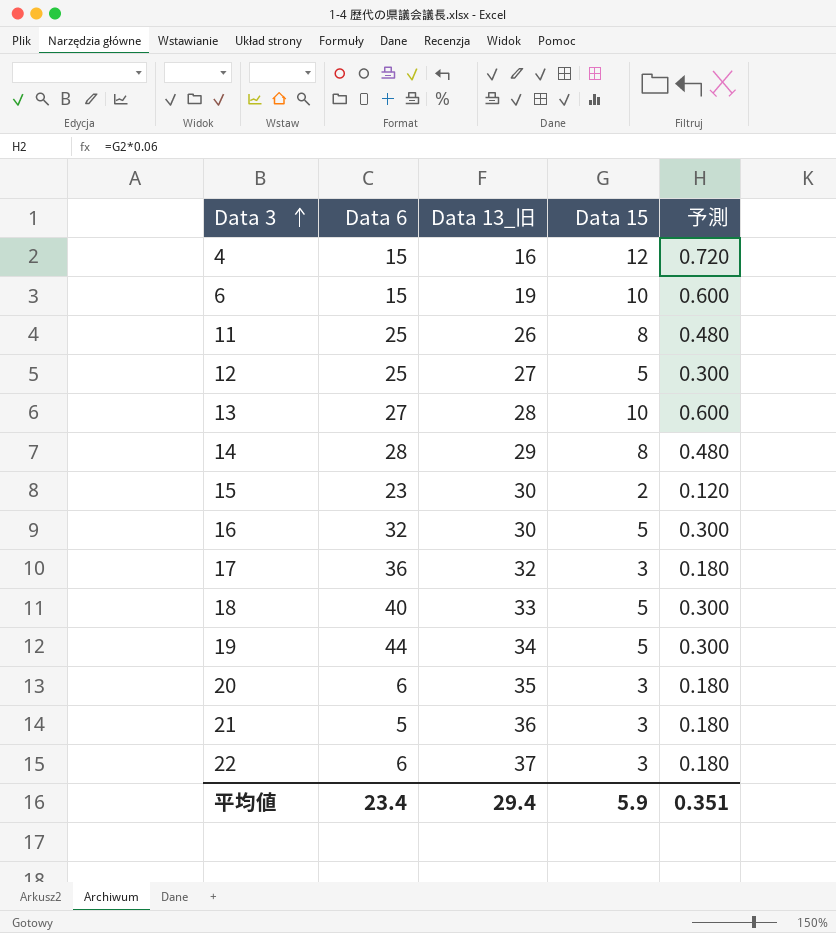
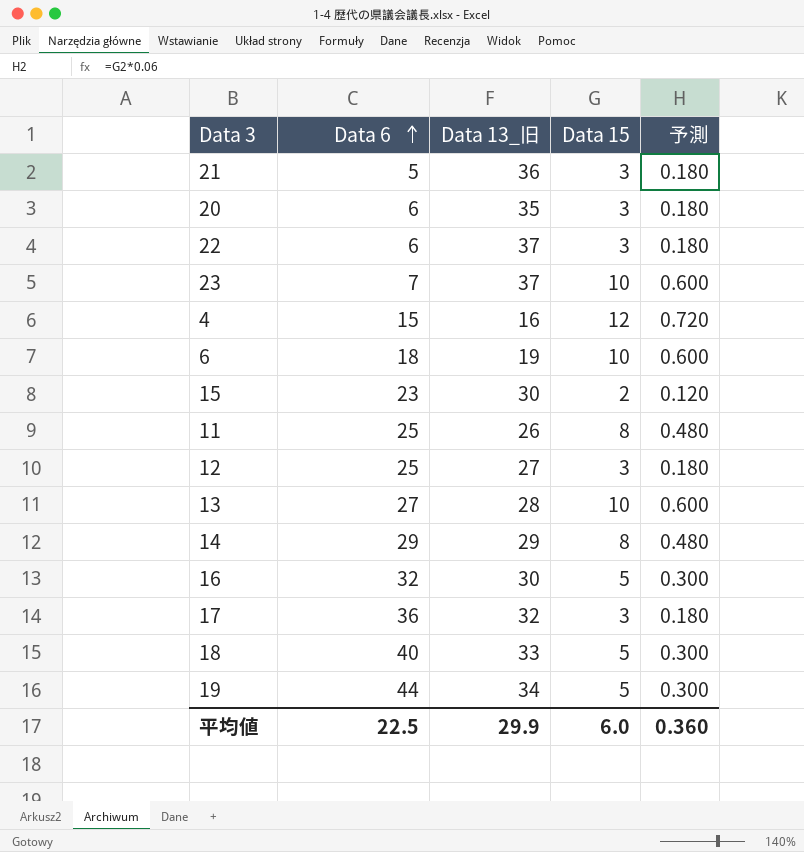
row order: Data 3 ascending -> Data 6 ascending
row 23: none -> 7 | 37 | 10 | 0.600
6 | Data 6: 15 -> 18
12 | Data 15: 5 -> 3
12 | 予測: 0.300 -> 0.180
14 | Data 6: 28 -> 29
平均値 | Data 6: 23.4 -> 22.5
平均値 | Data 13_旧: 29.4 -> 29.9
平均値 | Data 15: 5.9 -> 6.0
平均値 | 予測: 0.351 -> 0.360

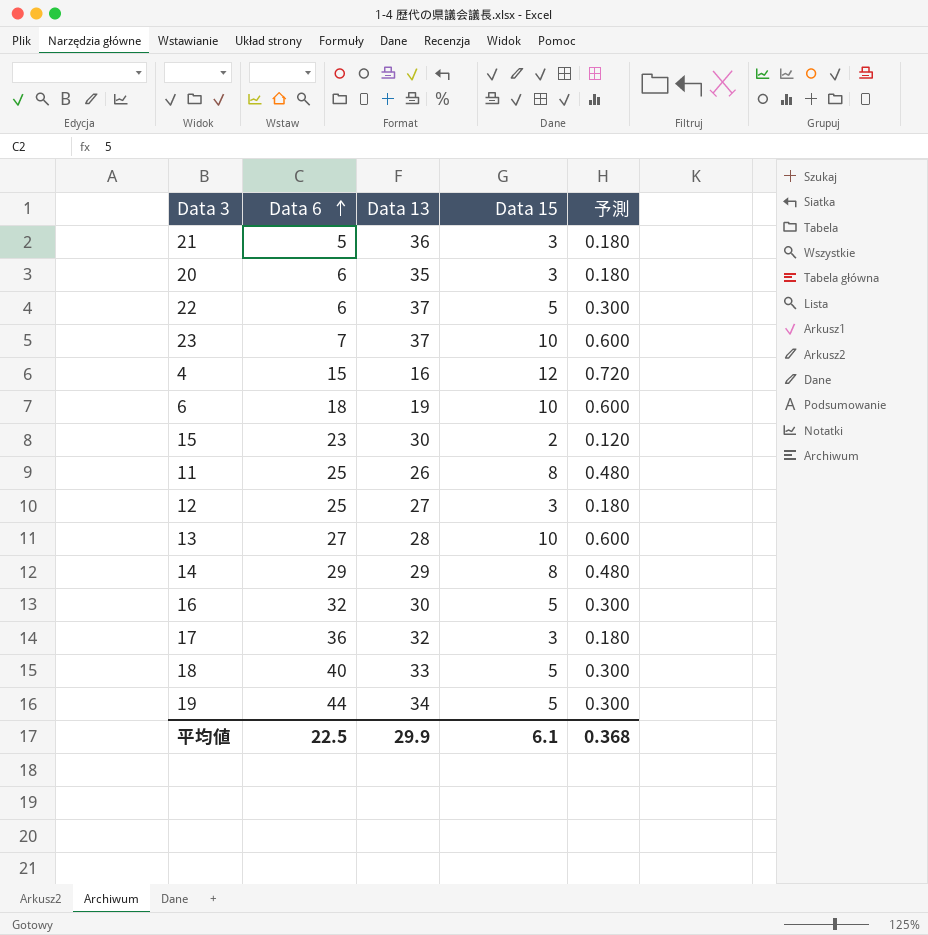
column name: Data 13_旧 -> Data 13
22 | Data 15: 3 -> 5
22 | 予測: 0.180 -> 0.300
平均値 | Data 15: 6.0 -> 6.1
平均値 | 予測: 0.360 -> 0.368

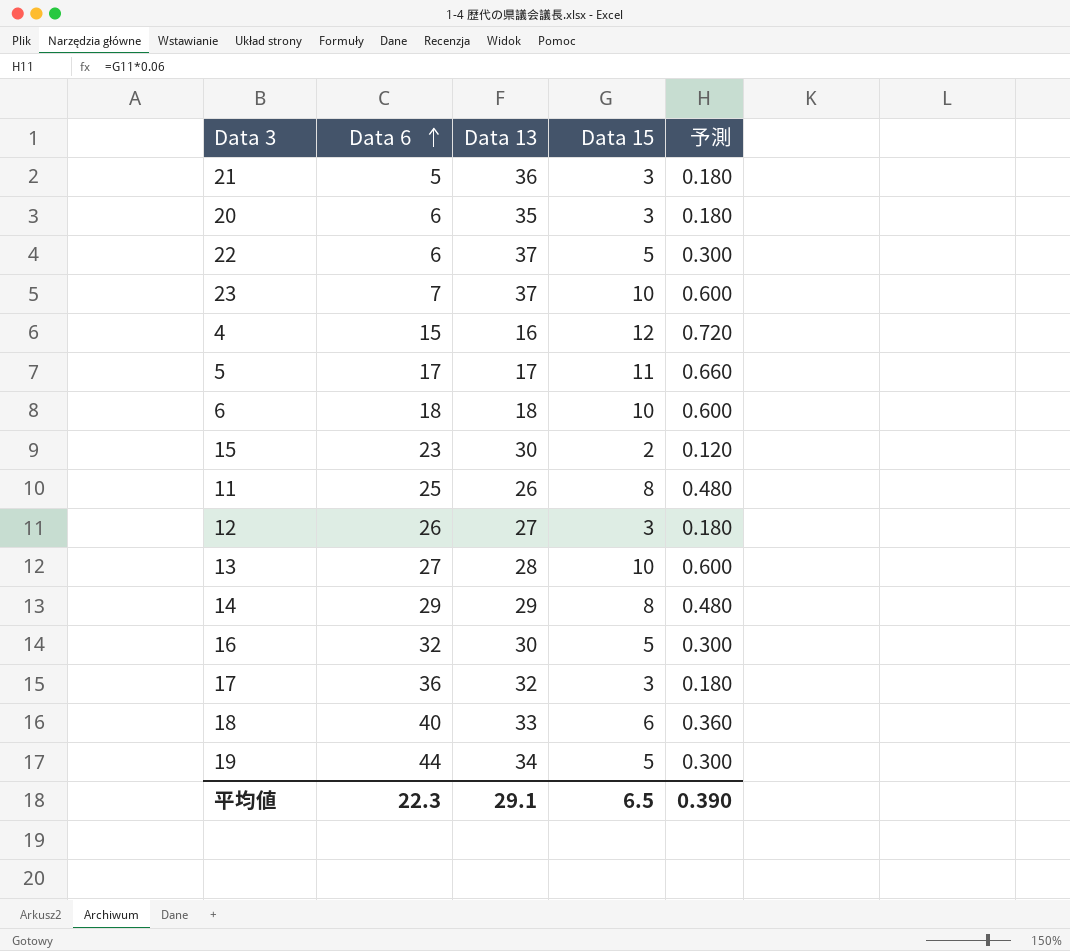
row 5: none -> 17 | 17 | 11 | 0.660
6 | Data 13: 19 -> 18
12 | Data 6: 25 -> 26
18 | Data 15: 5 -> 6
18 | 予測: 0.300 -> 0.360
平均値 | Data 6: 22.5 -> 22.3
平均値 | Data 13: 29.9 -> 29.1
平均値 | Data 15: 6.1 -> 6.5
平均値 | 予測: 0.368 -> 0.390

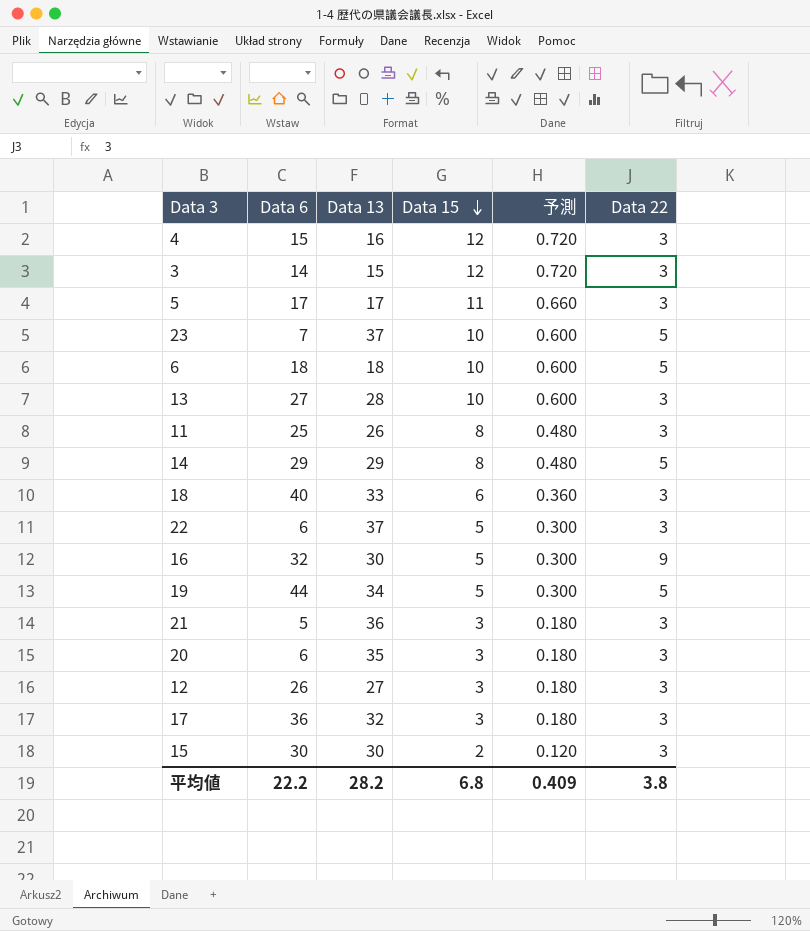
row order: Data 6 ascending -> Data 15 descending
column Data 22 | position: none -> 6
row 3: none -> 14 | 15 | 12 | 0.720 | 3
15 | Data 6: 23 -> 30
平均値 | Data 6: 22.3 -> 22.2
平均値 | Data 13: 29.1 -> 28.2
平均値 | Data 15: 6.5 -> 6.8
平均値 | 予測: 0.390 -> 0.409

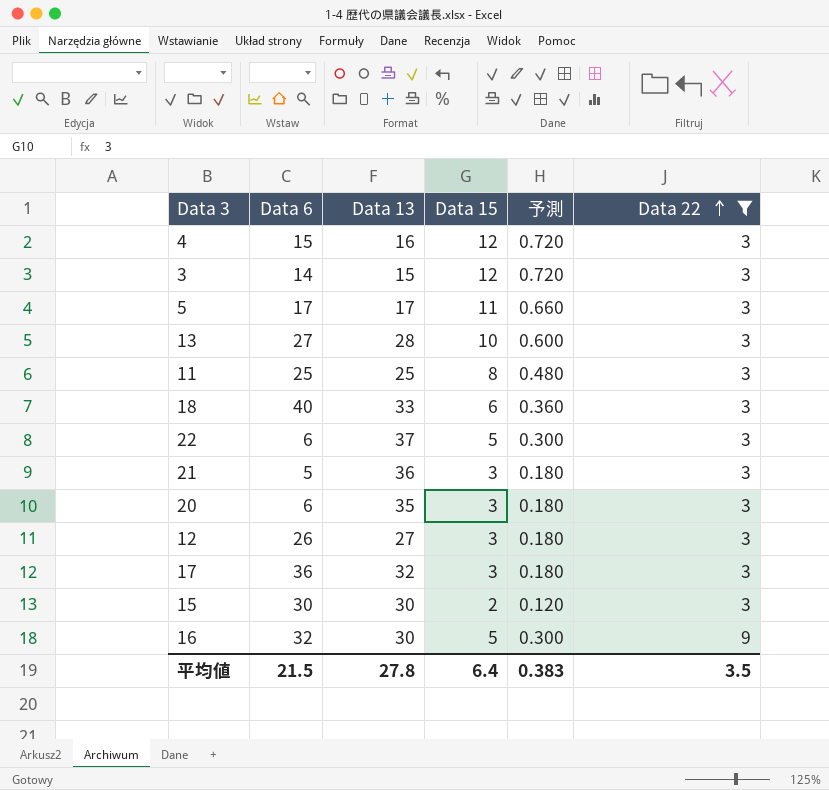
filter: none -> Data 22 != 5
row order: Data 15 descending -> Data 22 ascending
11 | Data 13: 26 -> 25
平均値 | Data 6: 22.2 -> 21.5
平均値 | Data 13: 28.2 -> 27.8
平均値 | Data 15: 6.8 -> 6.4
平均値 | 予測: 0.409 -> 0.383
平均値 | Data 22: 3.8 -> 3.5

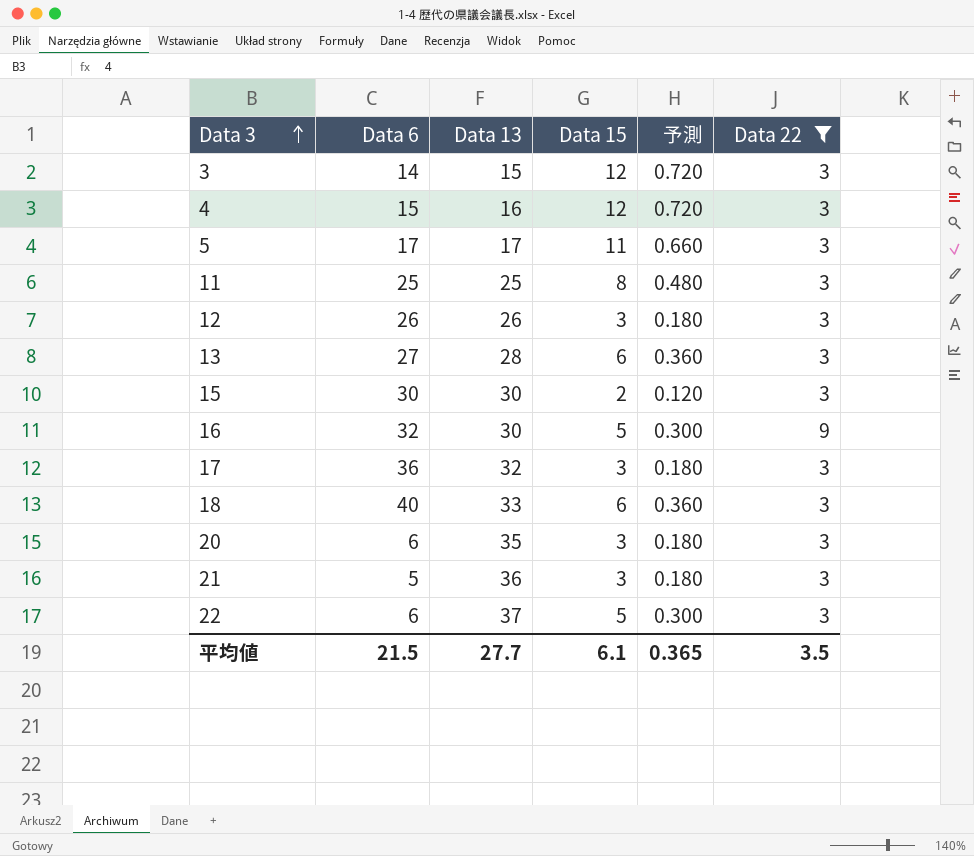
row order: Data 22 ascending -> Data 3 ascending
12 | Data 13: 27 -> 26
13 | Data 15: 10 -> 6
13 | 予測: 0.600 -> 0.360
平均値 | Data 13: 27.8 -> 27.7
平均値 | Data 15: 6.4 -> 6.1
平均値 | 予測: 0.383 -> 0.365

